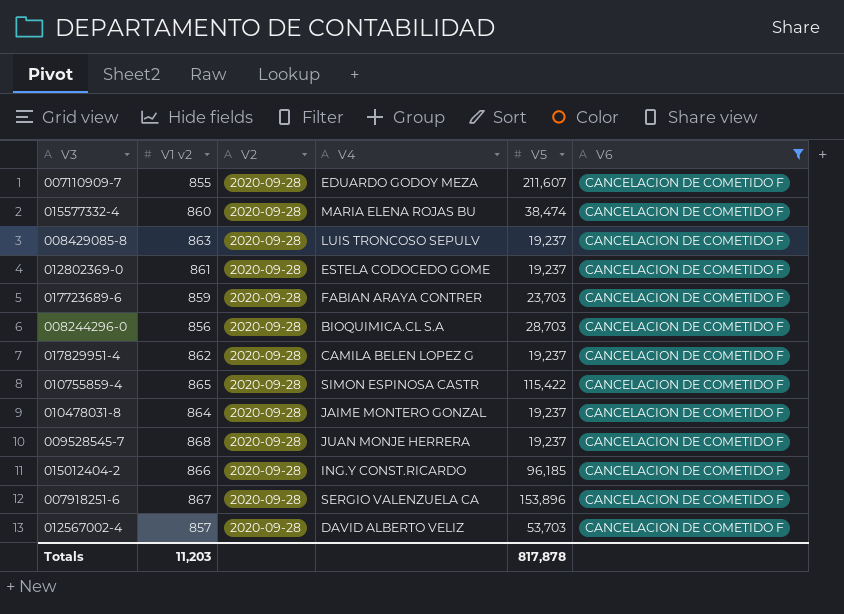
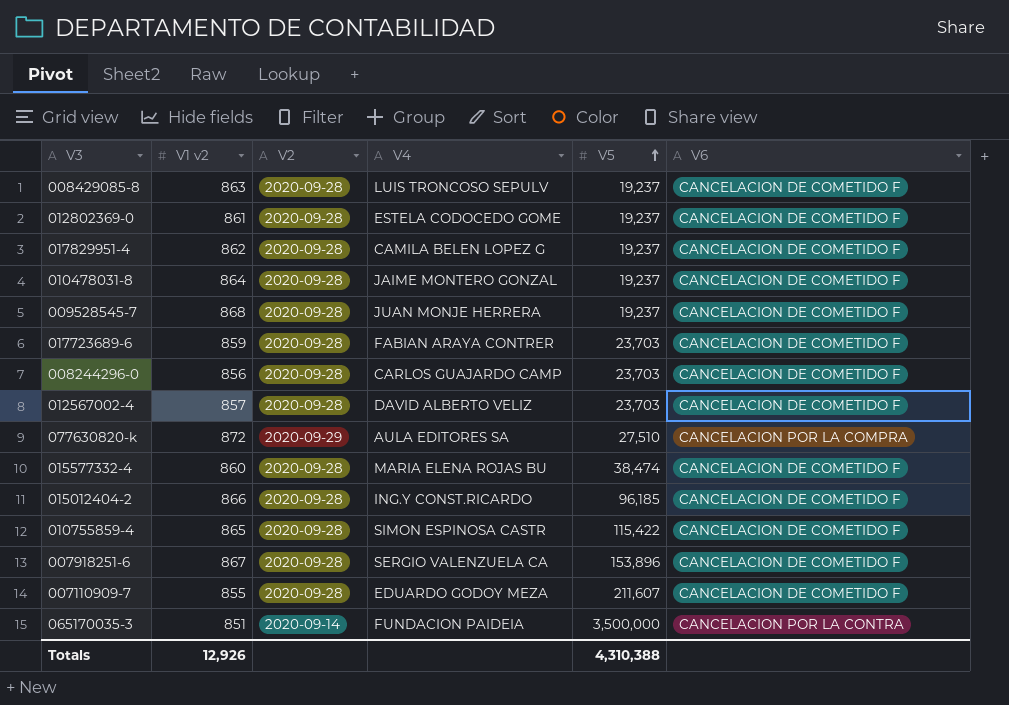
filter: V6 = CANCELACION DE COMETIDO F -> none
row order: none -> V5 ascending
008244296-0 | V4: BIOQUIMICA.CL S.A -> CARLOS GUAJARDO CAMP
008244296-0 | V5: 28,703 -> 23,703
012567002-4 | V5: 53,703 -> 23,703
Totals | V1 v2: 11,203 -> 12,926
Totals | V5: 817,878 -> 4,310,388

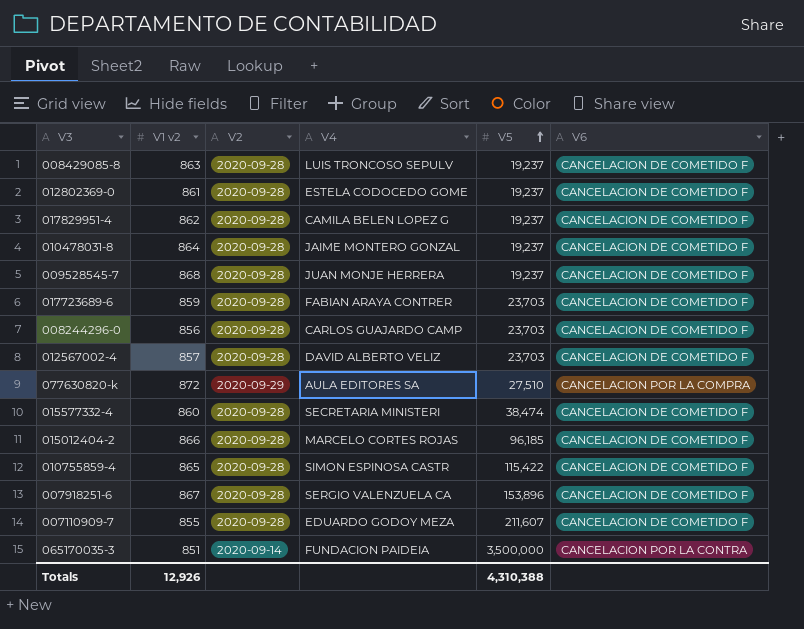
015577332-4 | V4: MARIA ELENA ROJAS BU -> SECRETARIA MINISTERI
015012404-2 | V4: ING.Y CONST.RICARDO -> MARCELO CORTES ROJAS

